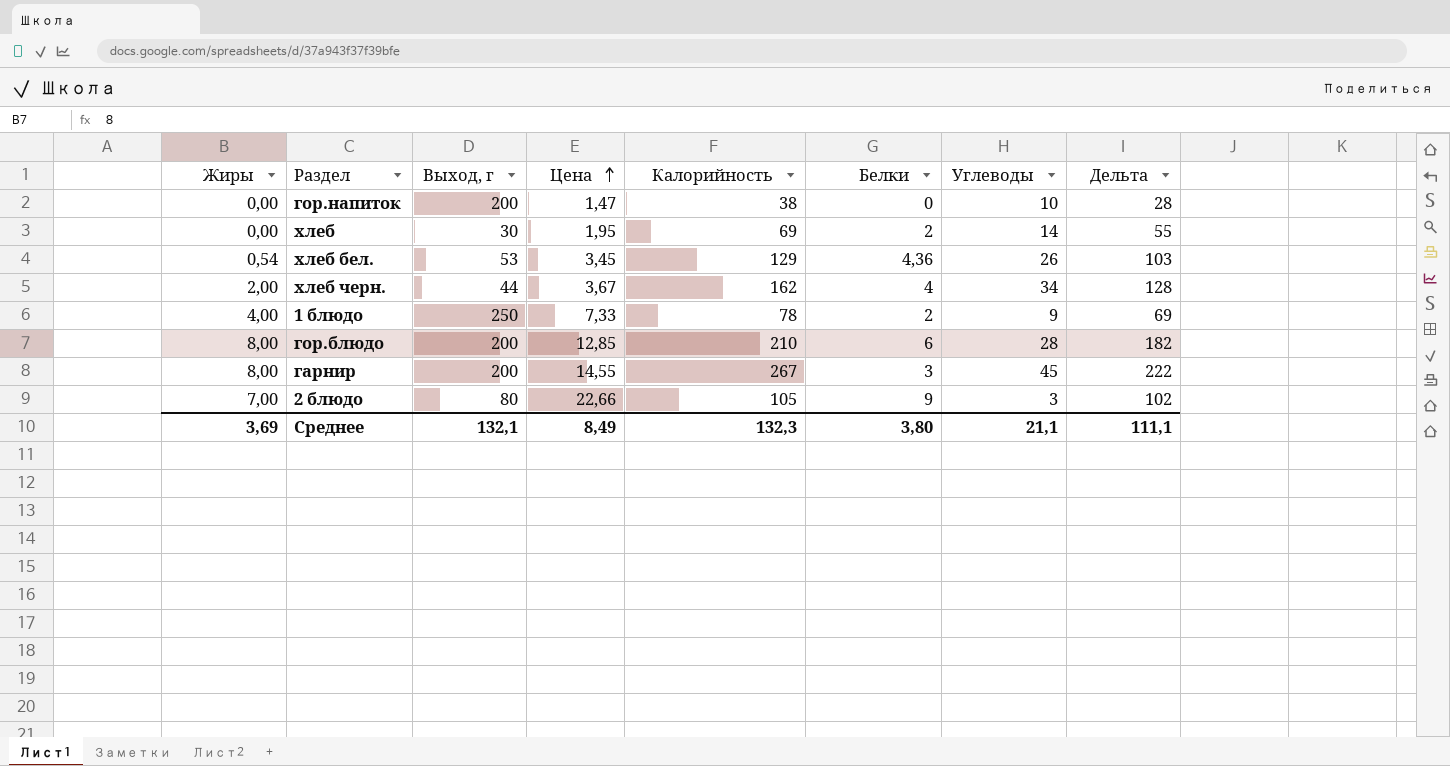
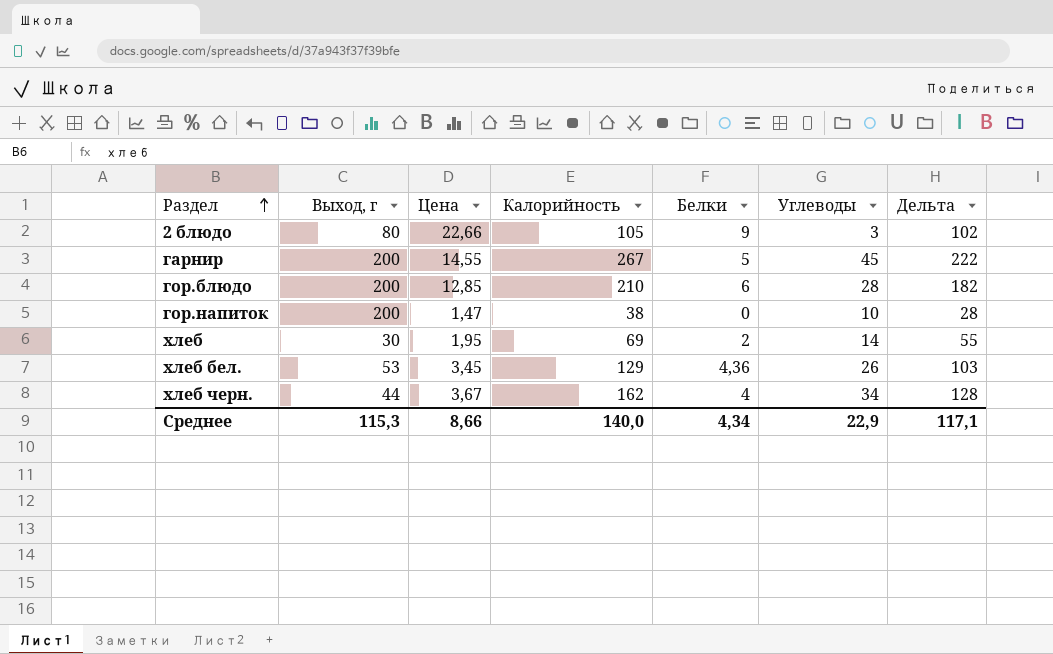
row order: Цена ascending -> Раздел ascending
column Жиры | position: 1 -> none
row 1 блюдо: 4,00 | 250 | 7,33 | 78 | 2 | 9 | 69 -> none
гарнир | Белки: 3 -> 5
Среднее | Выход, г: 132,1 -> 115,3
Среднее | Цена: 8,49 -> 8,66
Среднее | Калорийность: 132,3 -> 140,0
Среднее | Белки: 3,80 -> 4,34
Среднее | Углеводы: 21,1 -> 22,9
Среднее | Дельта: 111,1 -> 117,1

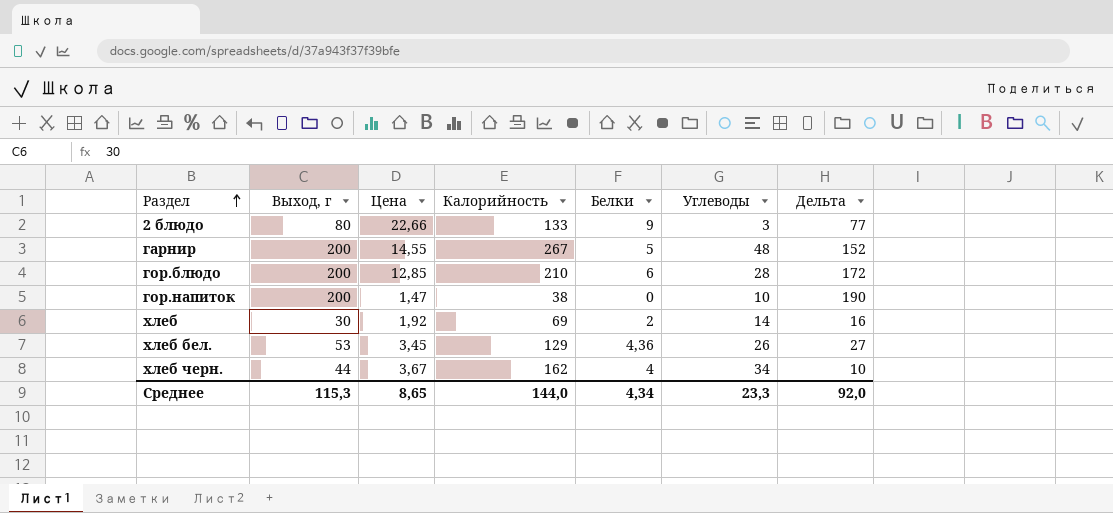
column Дельта | formula: [Калорийность] - [Углеводы] -> [Выход, г] - [Углеводы]
2 блюдо | Калорийность: 105 -> 133
гарнир | Углеводы: 45 -> 48
хлеб | Цена: 1,95 -> 1,92
Среднее | Цена: 8,66 -> 8,65
Среднее | Калорийность: 140,0 -> 144,0
Среднее | Углеводы: 22,9 -> 23,3
Среднее | Дельта: 117,1 -> 92,0

